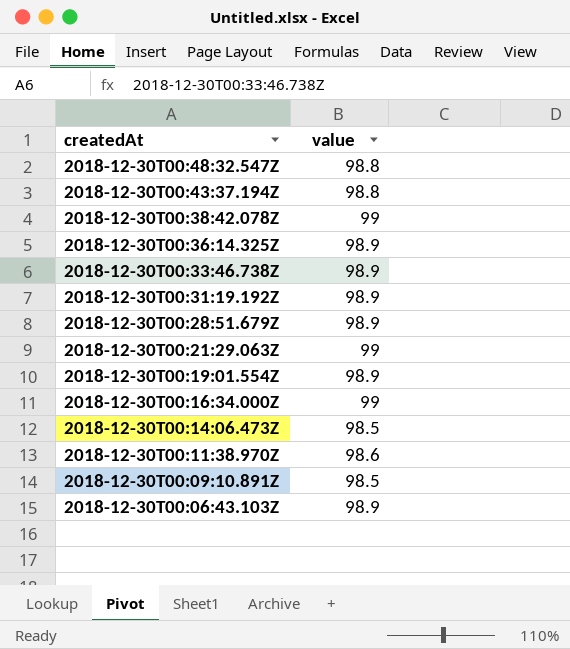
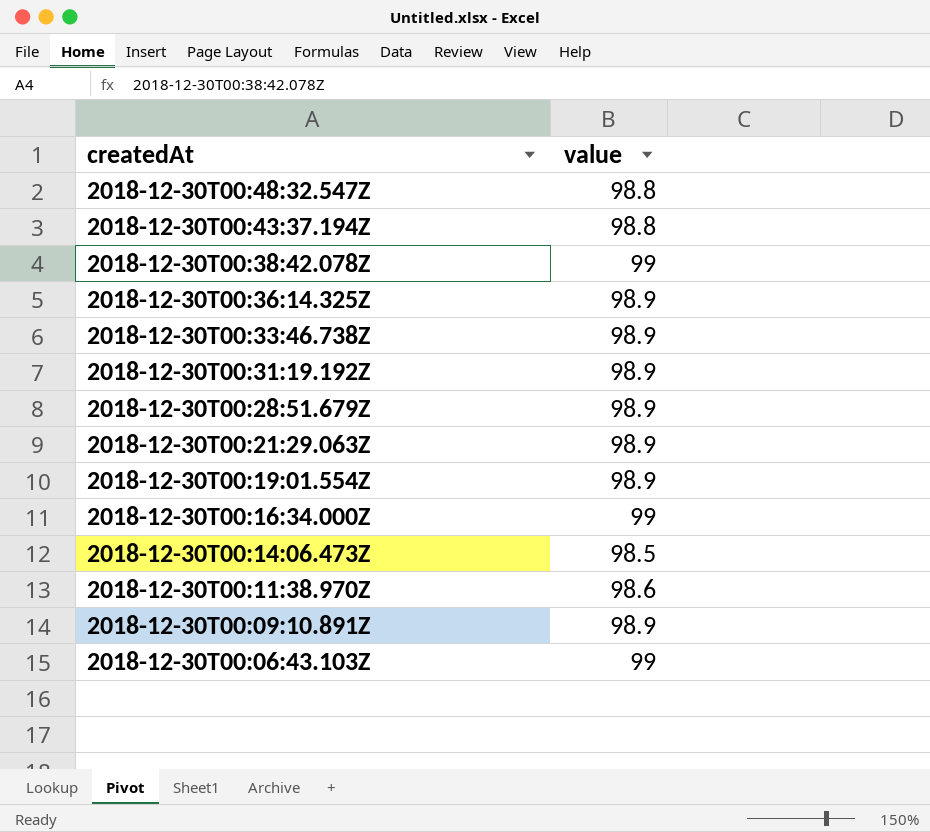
2018-12-30T00:21:29.063Z | value: 99 -> 98.9
2018-12-30T00:09:10.891Z | value: 98.5 -> 98.9
2018-12-30T00:06:43.103Z | value: 98.9 -> 99

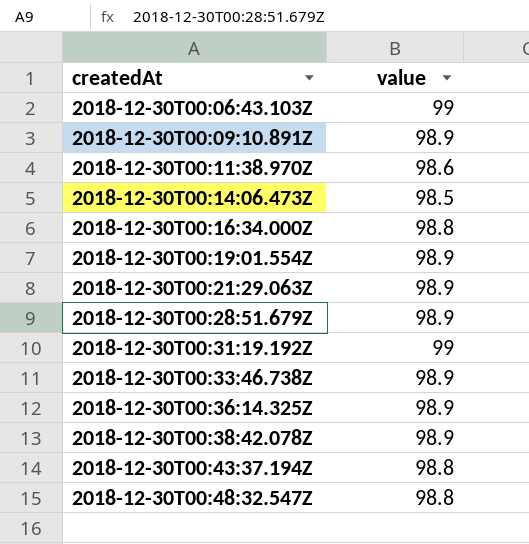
row order: createdAt descending -> createdAt ascending
2018-12-30T00:16:34.000Z | value: 99 -> 98.8
2018-12-30T00:31:19.192Z | value: 98.9 -> 99
2018-12-30T00:38:42.078Z | value: 99 -> 98.9

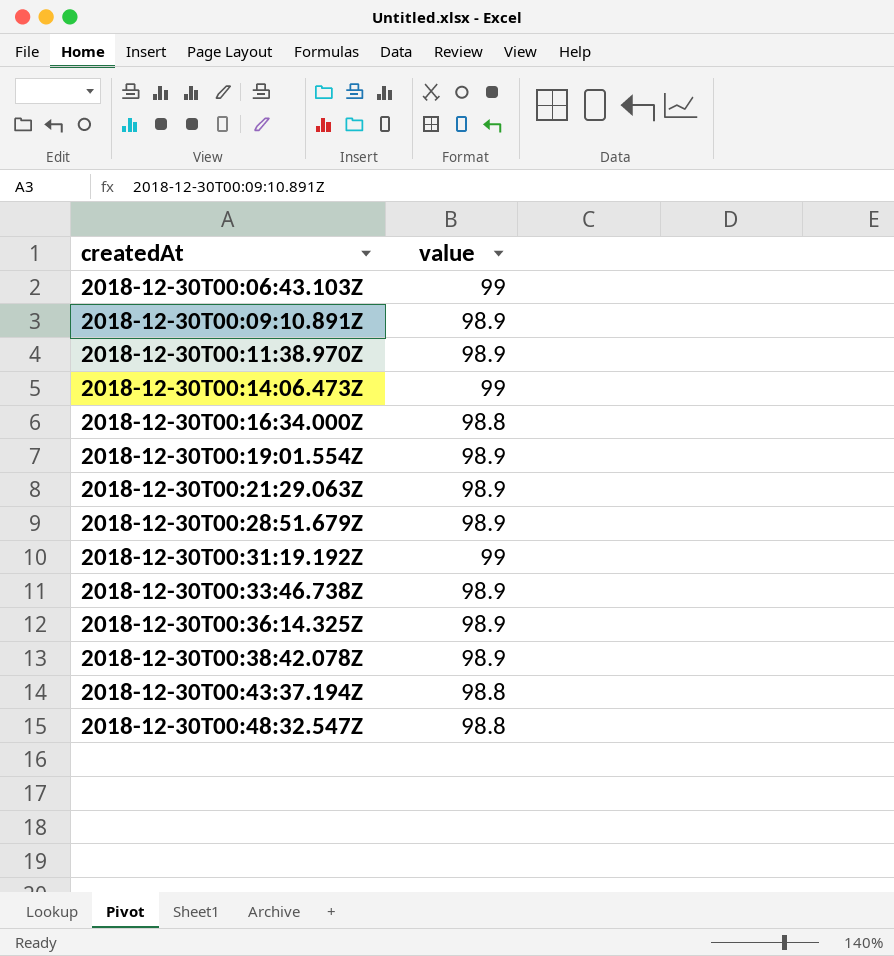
2018-12-30T00:11:38.970Z | value: 98.6 -> 98.9
2018-12-30T00:14:06.473Z | value: 98.5 -> 99

